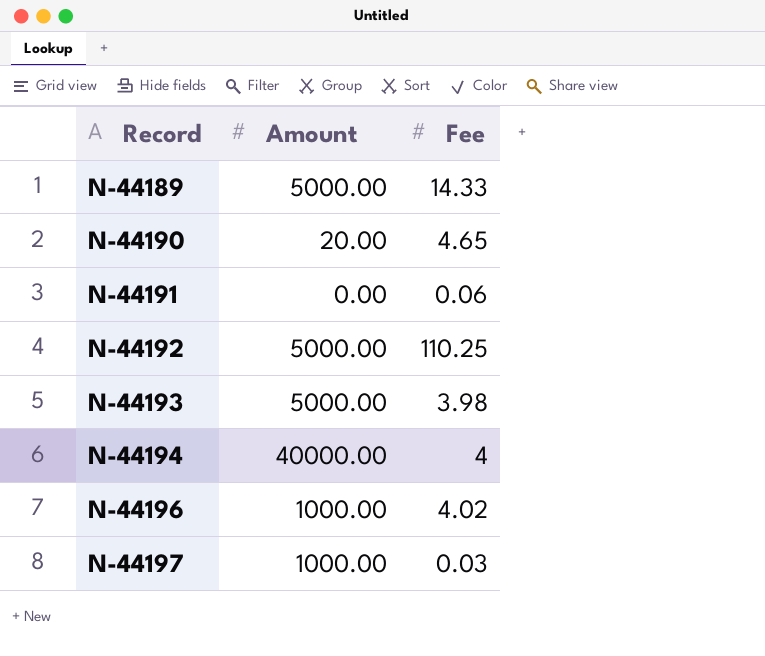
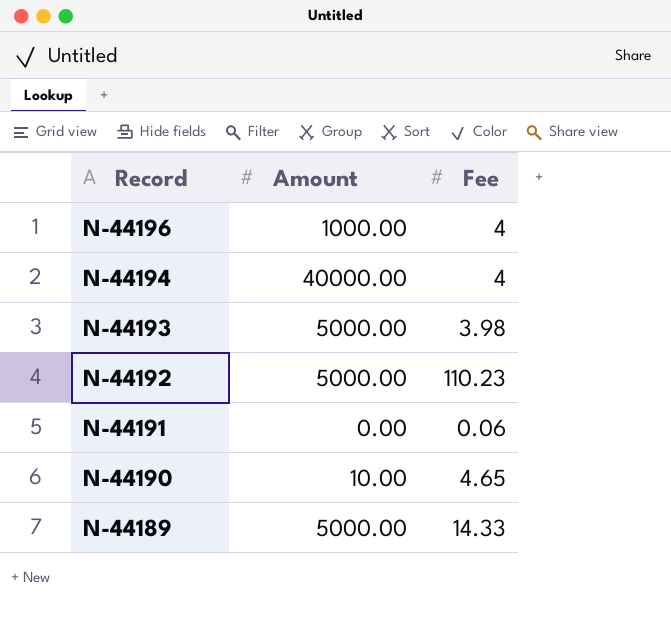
row order: Record ascending -> Record descending
row N-44197: 1000.00 | 0.03 -> none
N-44196 | Fee: 4.02 -> 4
N-44192 | Fee: 110.25 -> 110.23
N-44190 | Amount: 20.00 -> 10.00

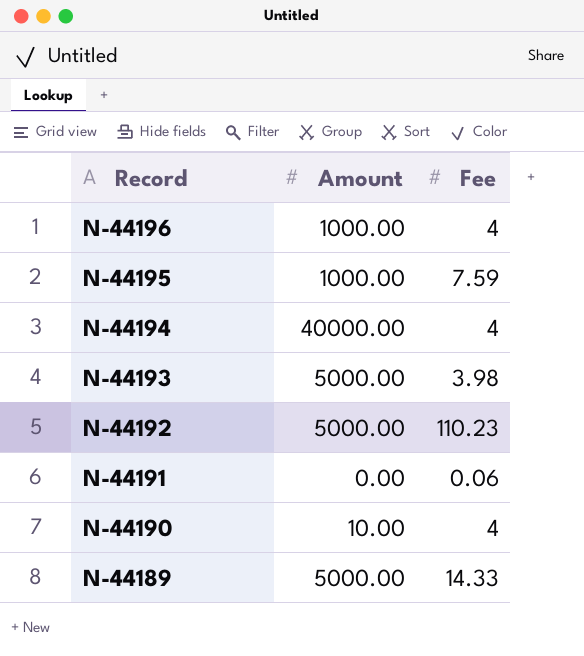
row N-44195: none -> 1000.00 | 7.59
N-44190 | Fee: 4.65 -> 4

